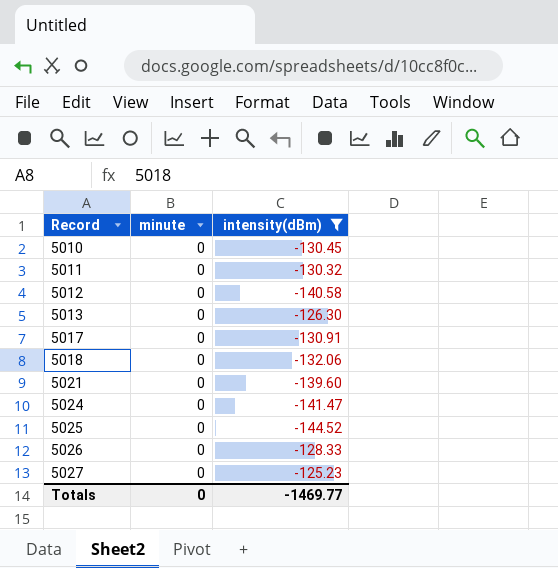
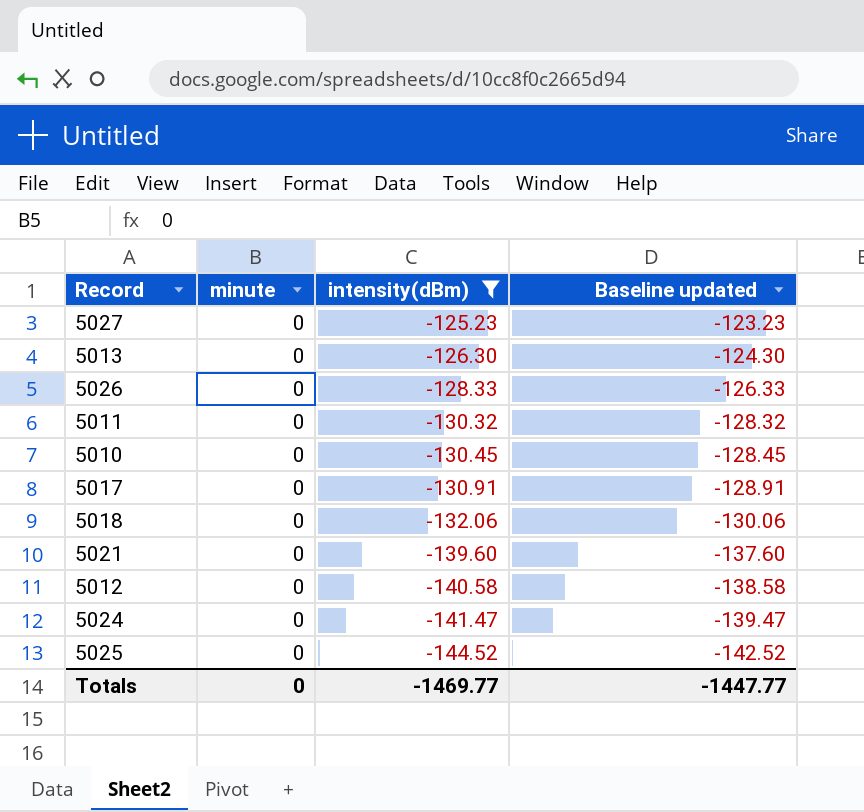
row order: Record ascending -> intensity(dBm) descending
column Baseline updated | formula: none -> [intensity(dBm)] + 2

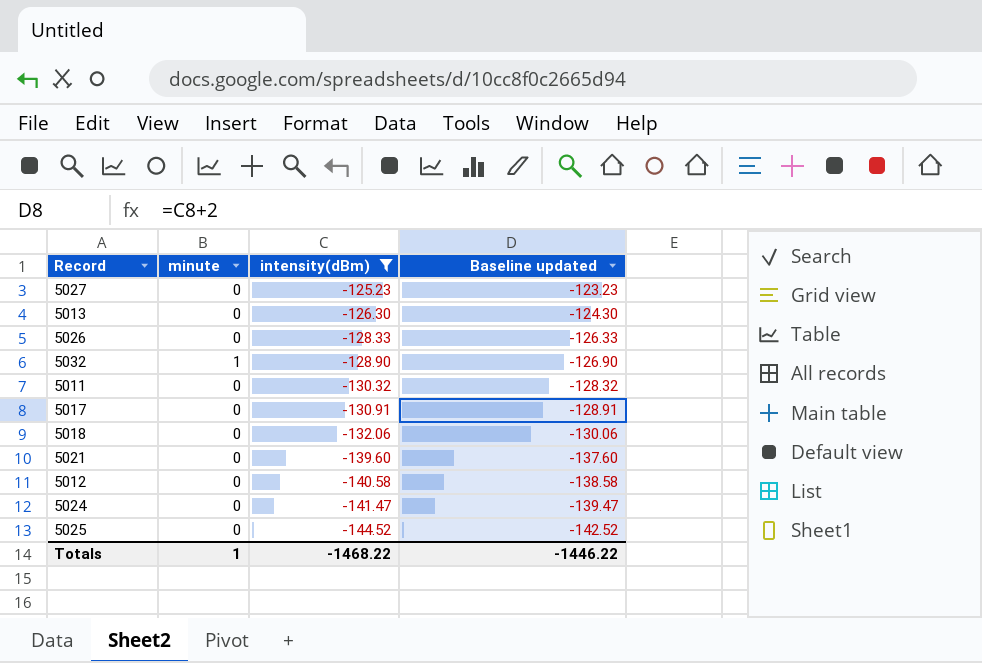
row 5010: 0 | -130.45 | -128.45 -> none
row 5032: none -> 1 | -128.90 | -126.90
Totals | minute: 0 -> 1
Totals | intensity(dBm): -1469.77 -> -1468.22
Totals | Baseline updated: -1447.77 -> -1446.22

